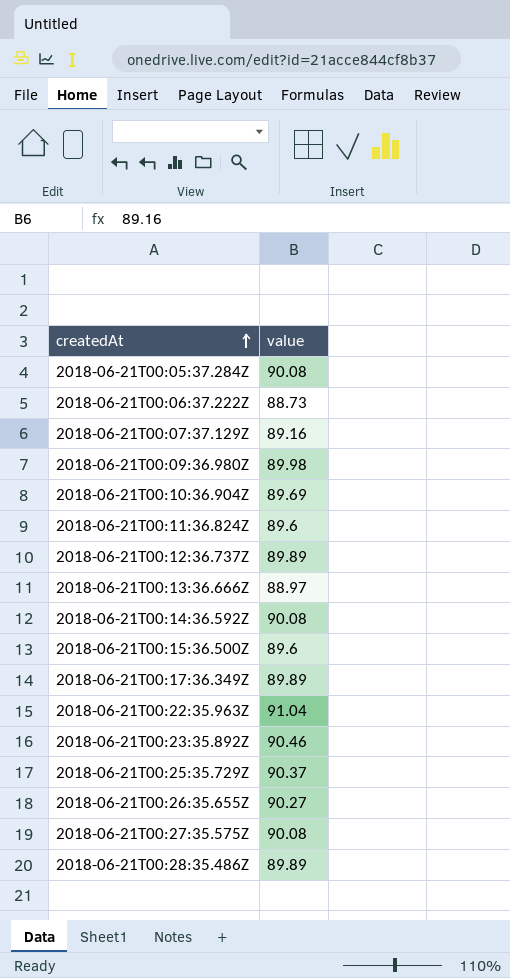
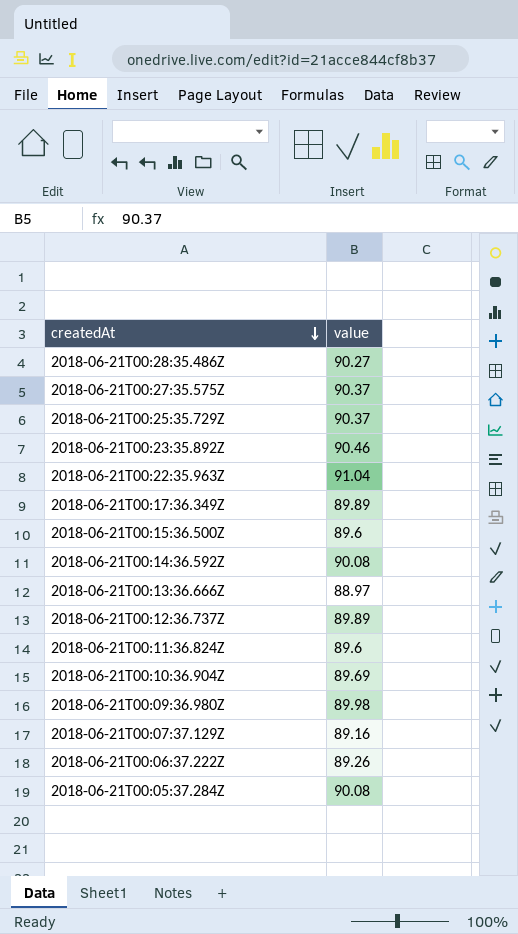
row order: createdAt ascending -> createdAt descending
row 2018-06-21T00:26:35.655Z: 90.27 -> none
2018-06-21T00:28:35.486Z | value: 89.89 -> 90.27
2018-06-21T00:27:35.575Z | value: 90.08 -> 90.37
2018-06-21T00:06:37.222Z | value: 88.73 -> 89.26

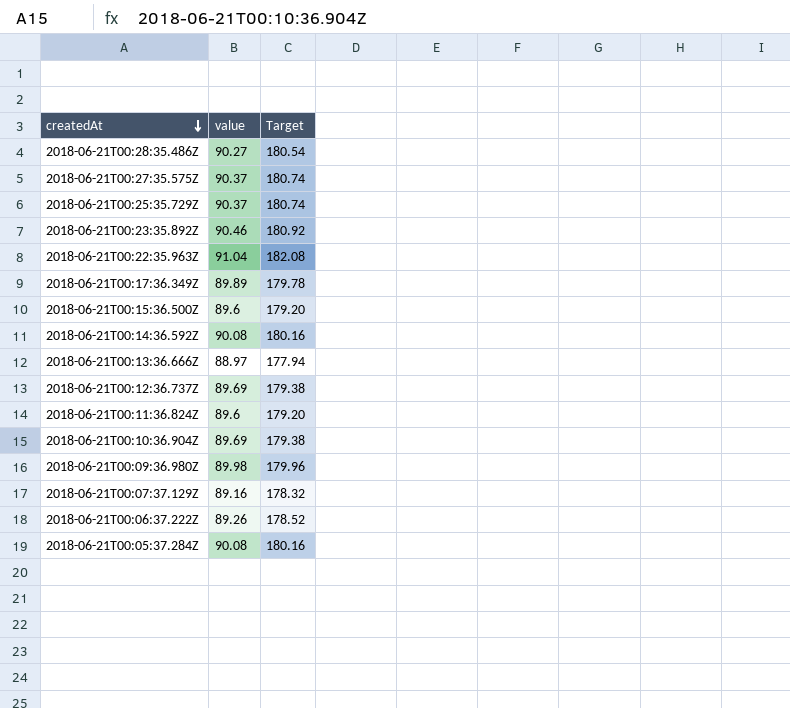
column Target | formula: none -> [value] * 2
2018-06-21T00:12:36.737Z | value: 89.89 -> 89.69

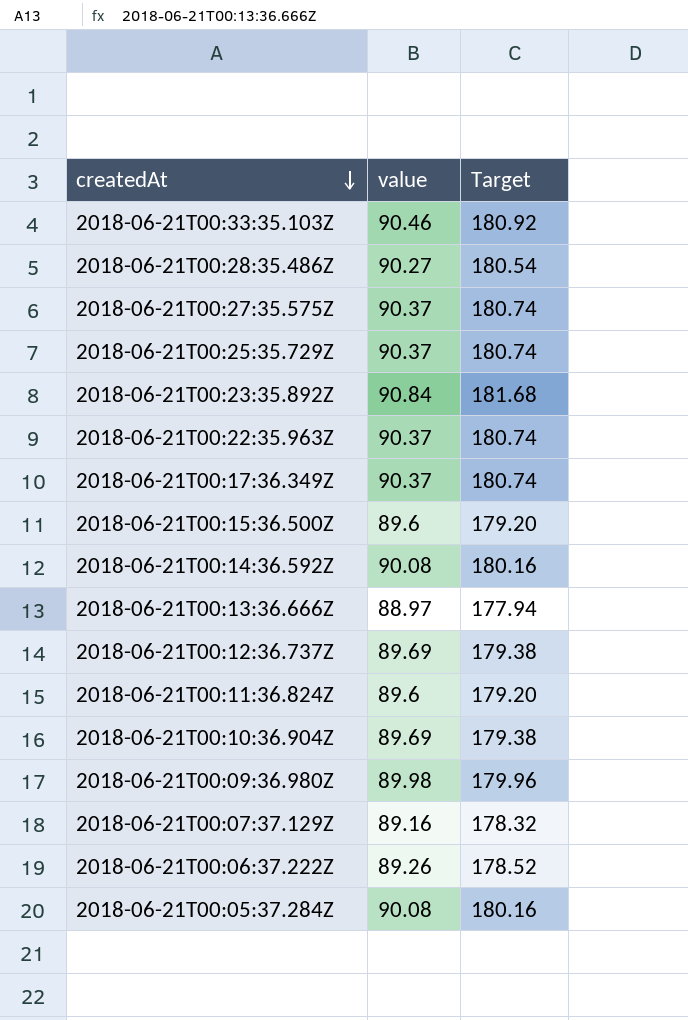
row 2018-06-21T00:33:35.103Z: none -> 90.46 | 180.92
2018-06-21T00:23:35.892Z | value: 90.46 -> 90.84
2018-06-21T00:23:35.892Z | Target: 180.92 -> 181.68
2018-06-21T00:22:35.963Z | value: 91.04 -> 90.37
2018-06-21T00:22:35.963Z | Target: 182.08 -> 180.74
2018-06-21T00:17:36.349Z | value: 89.89 -> 90.37
2018-06-21T00:17:36.349Z | Target: 179.78 -> 180.74

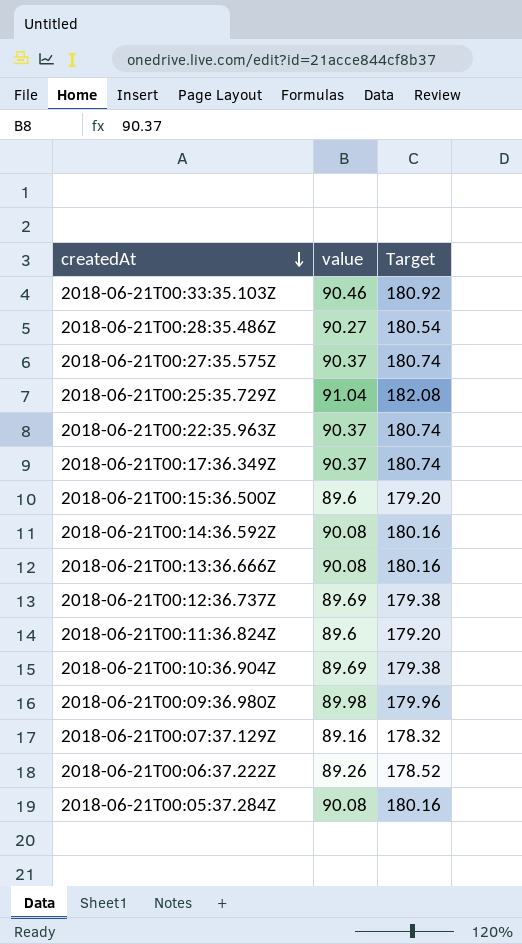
row 2018-06-21T00:23:35.892Z: 90.84 | 181.68 -> none
2018-06-21T00:25:35.729Z | value: 90.37 -> 91.04
2018-06-21T00:25:35.729Z | Target: 180.74 -> 182.08
2018-06-21T00:13:36.666Z | value: 88.97 -> 90.08
2018-06-21T00:13:36.666Z | Target: 177.94 -> 180.16

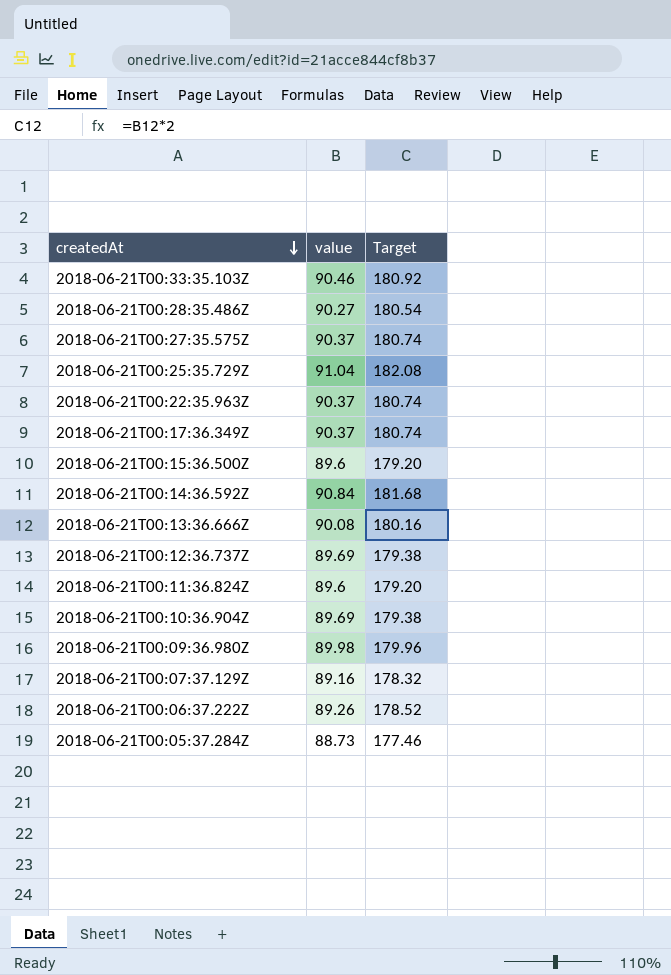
2018-06-21T00:14:36.592Z | value: 90.08 -> 90.84
2018-06-21T00:14:36.592Z | Target: 180.16 -> 181.68
2018-06-21T00:05:37.284Z | value: 90.08 -> 88.73
2018-06-21T00:05:37.284Z | Target: 180.16 -> 177.46

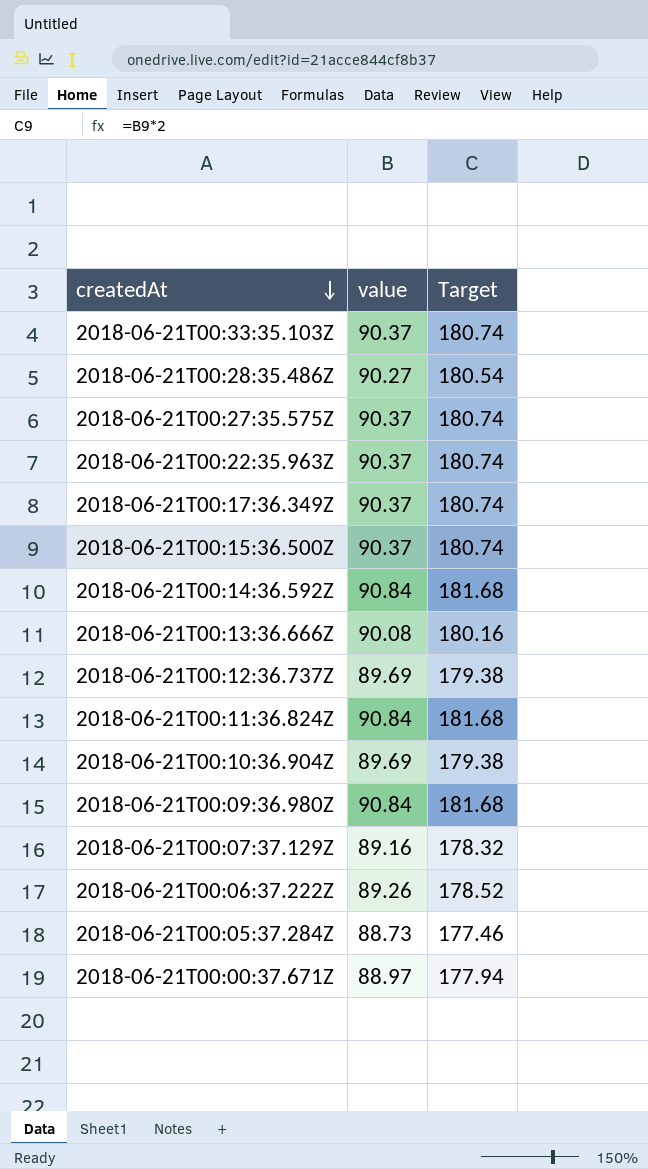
row 2018-06-21T00:25:35.729Z: 91.04 | 182.08 -> none
2018-06-21T00:33:35.103Z | value: 90.46 -> 90.37
2018-06-21T00:33:35.103Z | Target: 180.92 -> 180.74
2018-06-21T00:15:36.500Z | value: 89.6 -> 90.37
2018-06-21T00:15:36.500Z | Target: 179.20 -> 180.74
2018-06-21T00:11:36.824Z | value: 89.6 -> 90.84
2018-06-21T00:11:36.824Z | Target: 179.20 -> 181.68
2018-06-21T00:09:36.980Z | value: 89.98 -> 90.84
2018-06-21T00:09:36.980Z | Target: 179.96 -> 181.68
row 2018-06-21T00:00:37.671Z: none -> 88.97 | 177.94

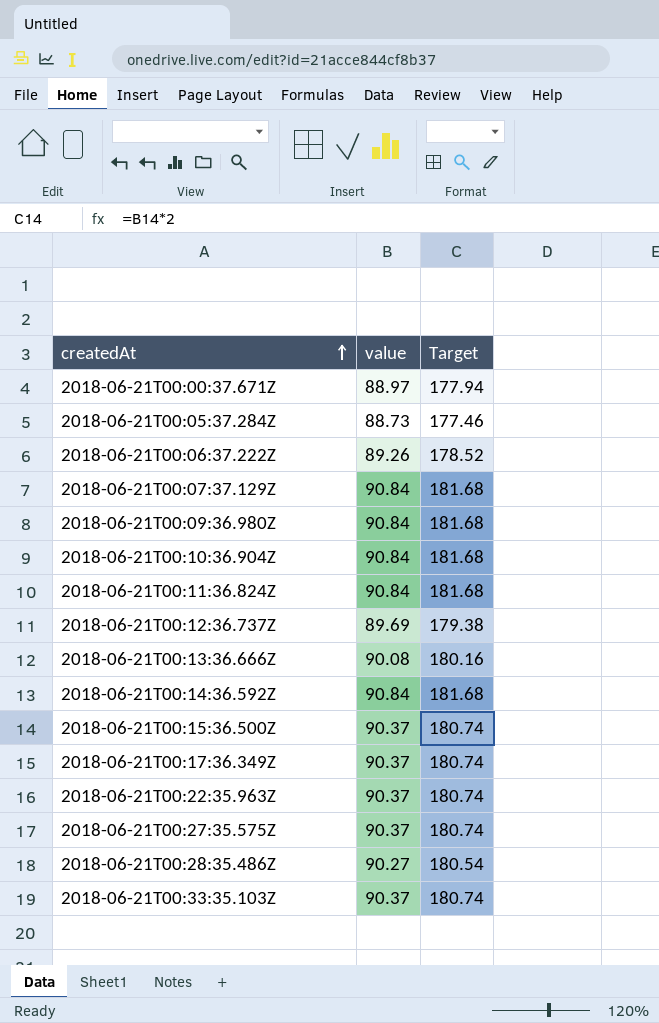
row order: createdAt descending -> createdAt ascending
2018-06-21T00:07:37.129Z | value: 89.16 -> 90.84
2018-06-21T00:07:37.129Z | Target: 178.32 -> 181.68
2018-06-21T00:10:36.904Z | value: 89.69 -> 90.84
2018-06-21T00:10:36.904Z | Target: 179.38 -> 181.68

